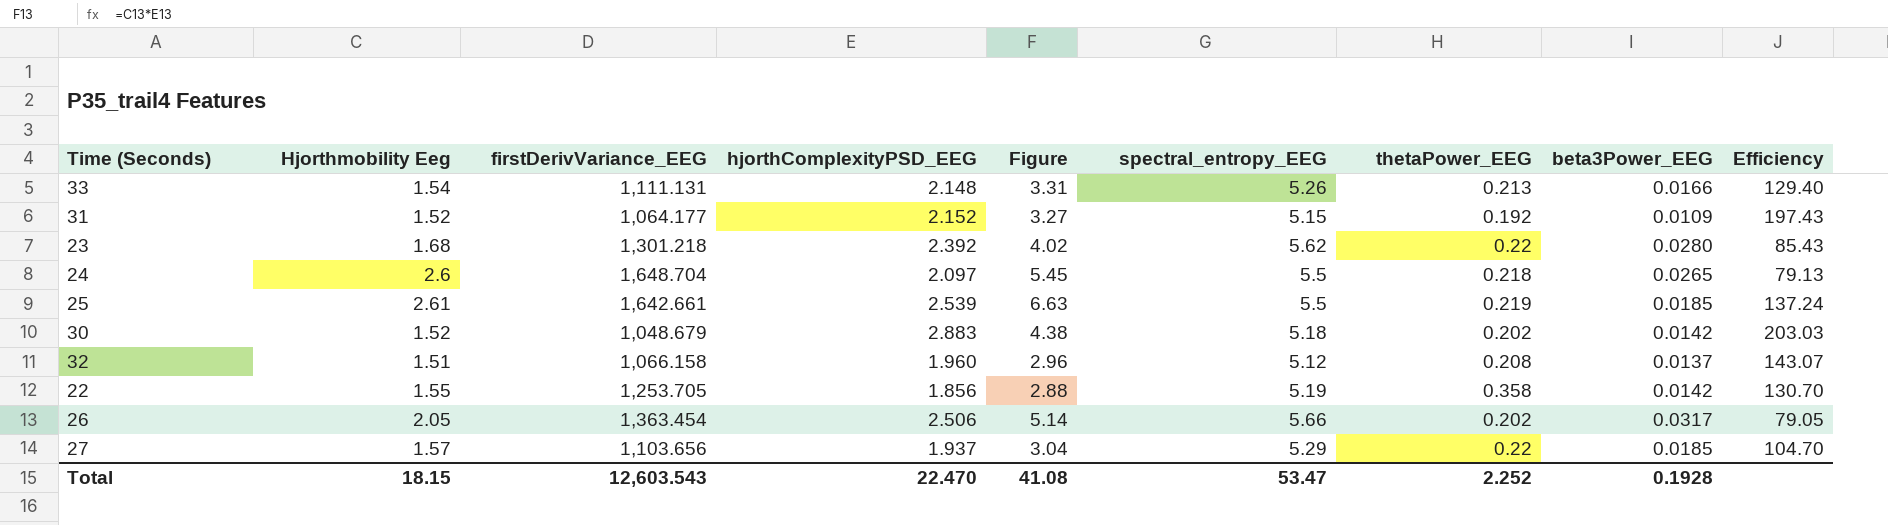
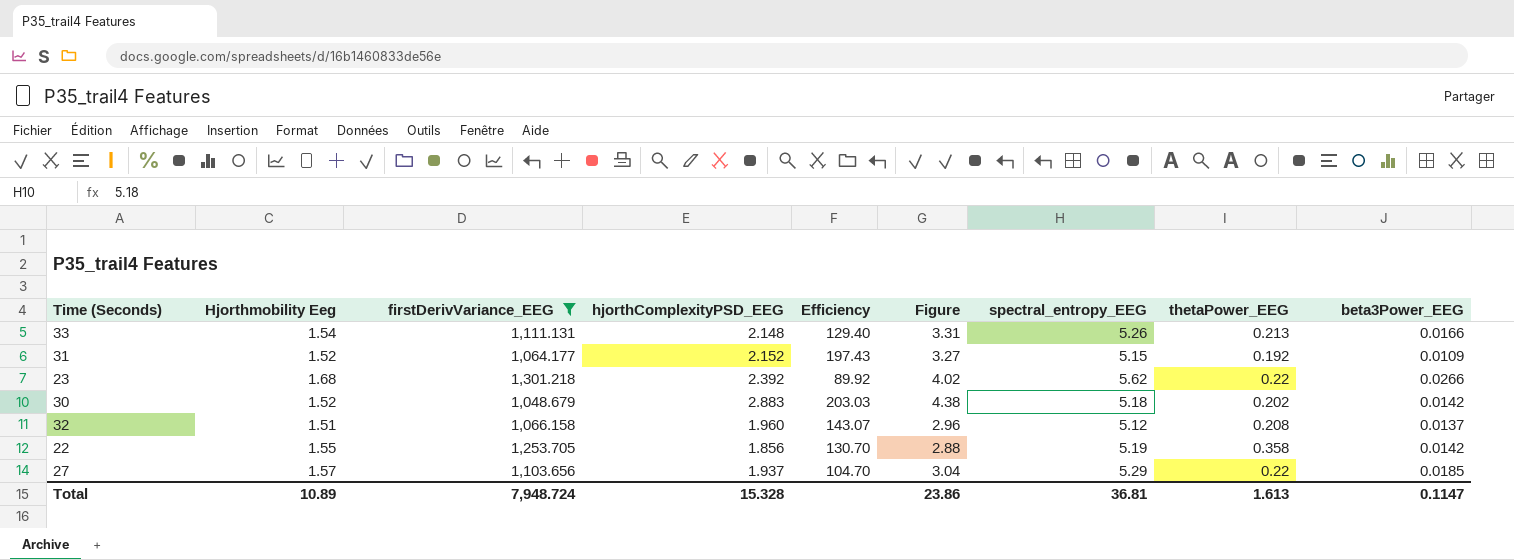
filter: none -> firstDerivVariance_EEG <= 1,301.218
column Efficiency | position: 9 -> 5
23 | Efficiency: 85.43 -> 89.92
23 | beta3Power_EEG: 0.0280 -> 0.0266
Total | Hjorthmobility Eeg: 18.15 -> 10.89
Total | firstDerivVariance_EEG: 12,603.543 -> 7,948.724
Total | hjorthComplexityPSD_EEG: 22.470 -> 15.328
Total | Figure: 41.08 -> 23.86
Total | spectral_entropy_EEG: 53.47 -> 36.81
Total | thetaPower_EEG: 2.252 -> 1.613
Total | beta3Power_EEG: 0.1928 -> 0.1147

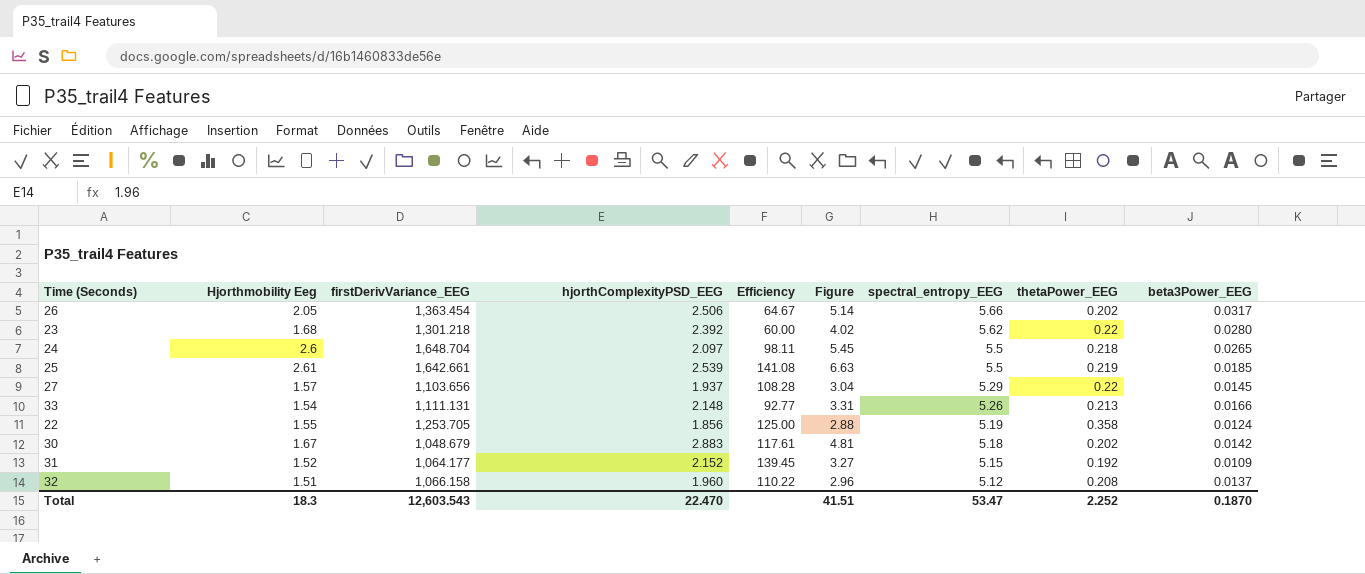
filter: firstDerivVariance_EEG <= 1,301.218 -> none
row order: none -> spectral_entropy_EEG descending
column Efficiency | formula: [hjorthComplexityPSD_EEG] / [beta3Power_EEG] -> [Hjorthmobility Eeg] / [beta3Power_EEG]
23 | beta3Power_EEG: 0.0266 -> 0.0280
27 | beta3Power_EEG: 0.0185 -> 0.0145
22 | beta3Power_EEG: 0.0142 -> 0.0124
30 | Hjorthmobility Eeg: 1.52 -> 1.67
30 | Figure: 4.38 -> 4.81
Total | Hjorthmobility Eeg: 10.89 -> 18.3
Total | firstDerivVariance_EEG: 7,948.724 -> 12,603.543
Total | hjorthComplexityPSD_EEG: 15.328 -> 22.470
Total | Figure: 23.86 -> 41.51
Total | spectral_entropy_EEG: 36.81 -> 53.47
Total | thetaPower_EEG: 1.613 -> 2.252
Total | beta3Power_EEG: 0.1147 -> 0.1870

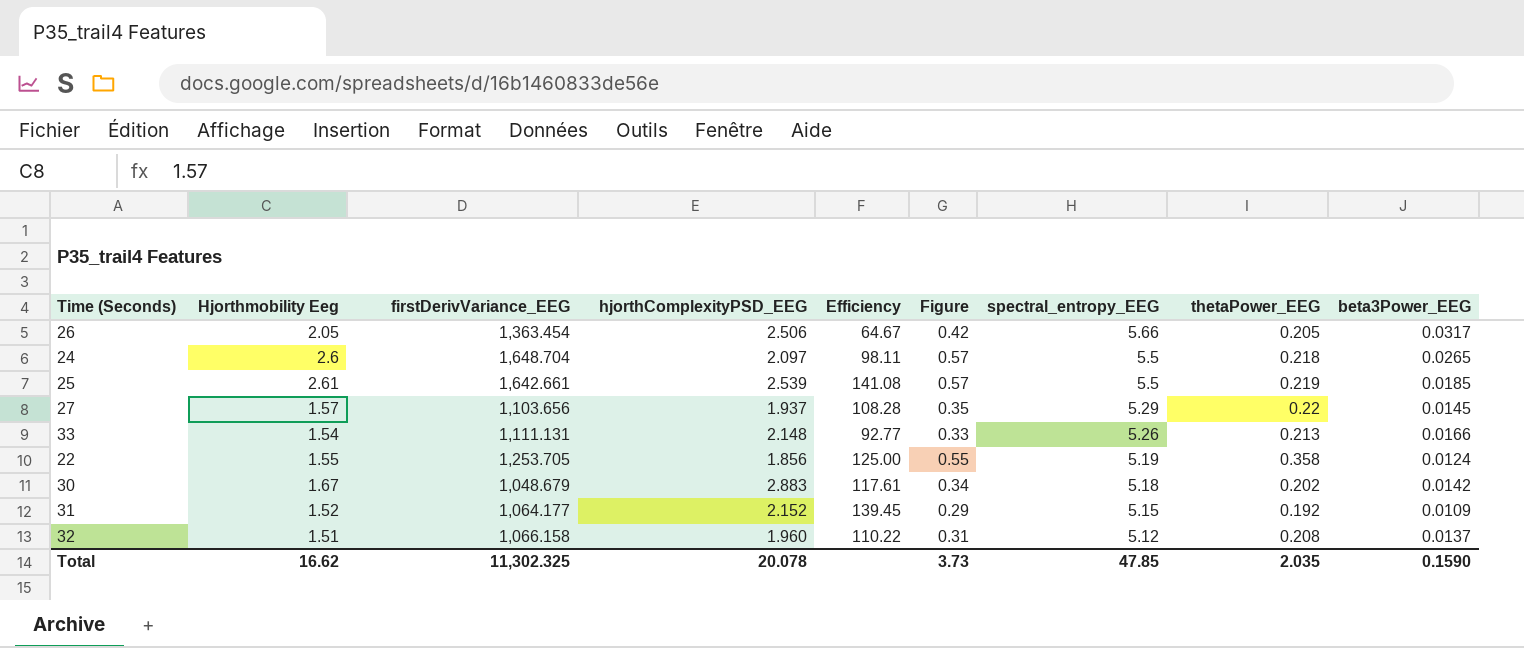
column Figure | formula: [Hjorthmobility Eeg] * [hjorthComplexityPSD_EEG] -> [Hjorthmobility Eeg] * [thetaPower_EEG]
row 23: 1.68 | 1,301.218 | 2.392 | 60.00 | 4.02 | 5.62 | 0.22 | 0.0280 -> none
26 | thetaPower_EEG: 0.202 -> 0.205
Total | Hjorthmobility Eeg: 18.3 -> 16.62
Total | firstDerivVariance_EEG: 12,603.543 -> 11,302.325
Total | hjorthComplexityPSD_EEG: 22.470 -> 20.078
Total | Figure: 41.51 -> 3.73
Total | spectral_entropy_EEG: 53.47 -> 47.85
Total | thetaPower_EEG: 2.252 -> 2.035
Total | beta3Power_EEG: 0.1870 -> 0.1590

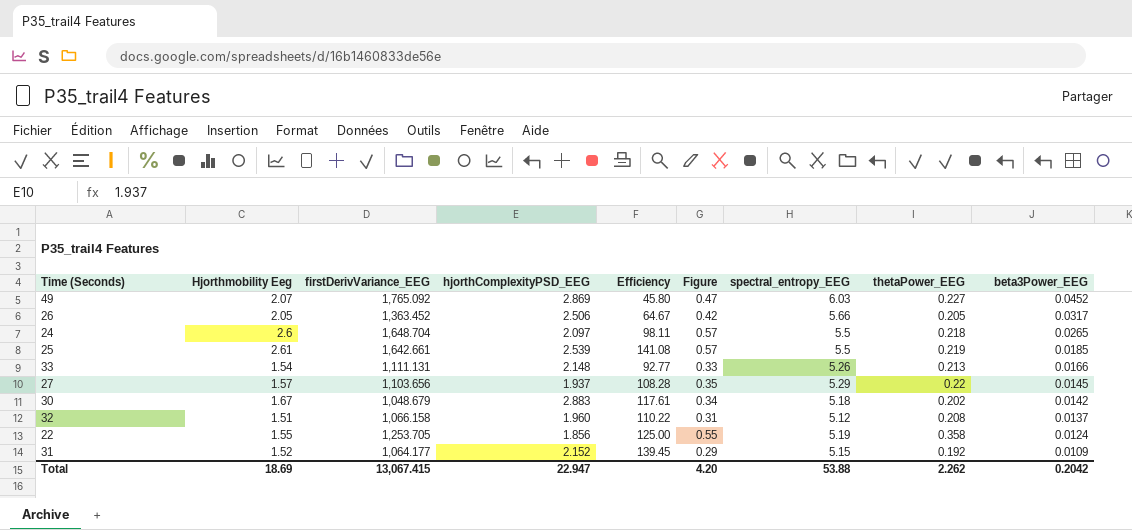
row order: spectral_entropy_EEG descending -> beta3Power_EEG descending
row 49: none -> 2.07 | 1,765.092 | 2.869 | 45.80 | 0.47 | 6.03 | 0.227 | 0.0452
26 | firstDerivVariance_EEG: 1,363.454 -> 1,363.452
Total | Hjorthmobility Eeg: 16.62 -> 18.69
Total | firstDerivVariance_EEG: 11,302.325 -> 13,067.415
Total | hjorthComplexityPSD_EEG: 20.078 -> 22.947
Total | Figure: 3.73 -> 4.20
Total | spectral_entropy_EEG: 47.85 -> 53.88
Total | thetaPower_EEG: 2.035 -> 2.262
Total | beta3Power_EEG: 0.1590 -> 0.2042

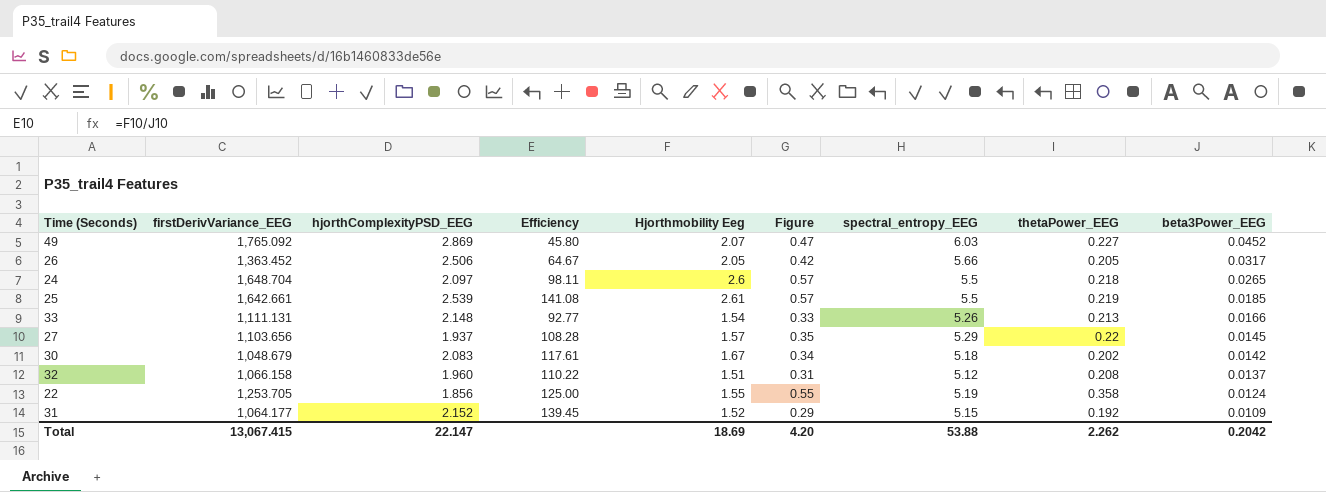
column Hjorthmobility Eeg | position: 2 -> 5
30 | hjorthComplexityPSD_EEG: 2.883 -> 2.083
Total | hjorthComplexityPSD_EEG: 22.947 -> 22.147

